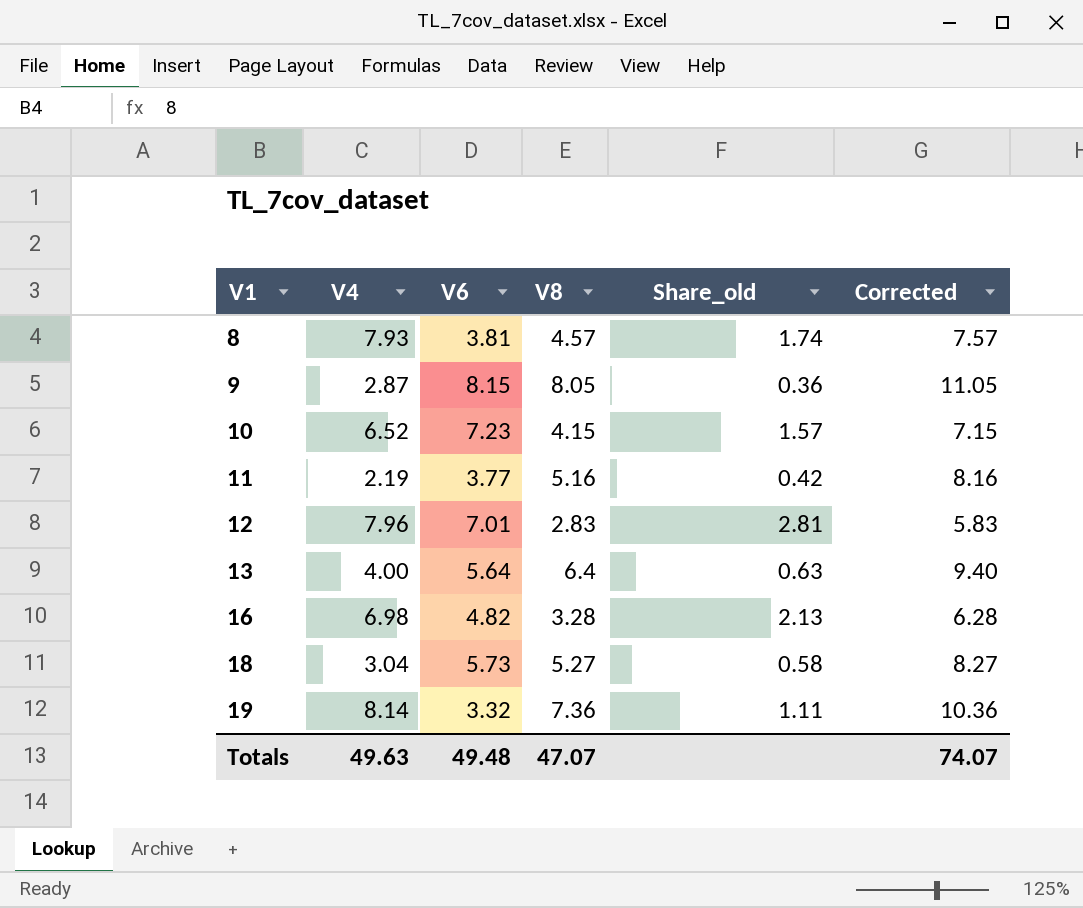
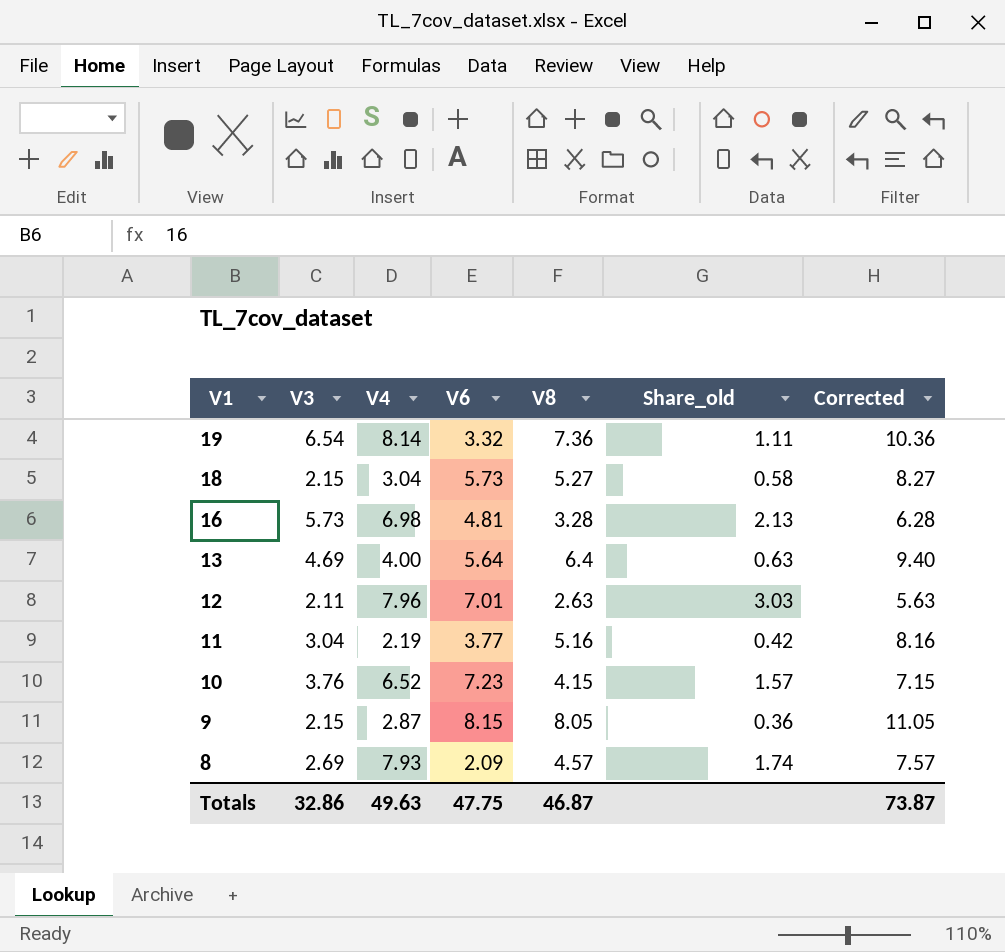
row order: V1 ascending -> V1 descending
column V3 | position: none -> 2
16 | V6: 4.82 -> 4.81
12 | V8: 2.83 -> 2.63
12 | Share_old: 2.81 -> 3.03
12 | Corrected: 5.83 -> 5.63
8 | V6: 3.81 -> 2.09
Totals | V6: 49.48 -> 47.75
Totals | V8: 47.07 -> 46.87
Totals | Corrected: 74.07 -> 73.87

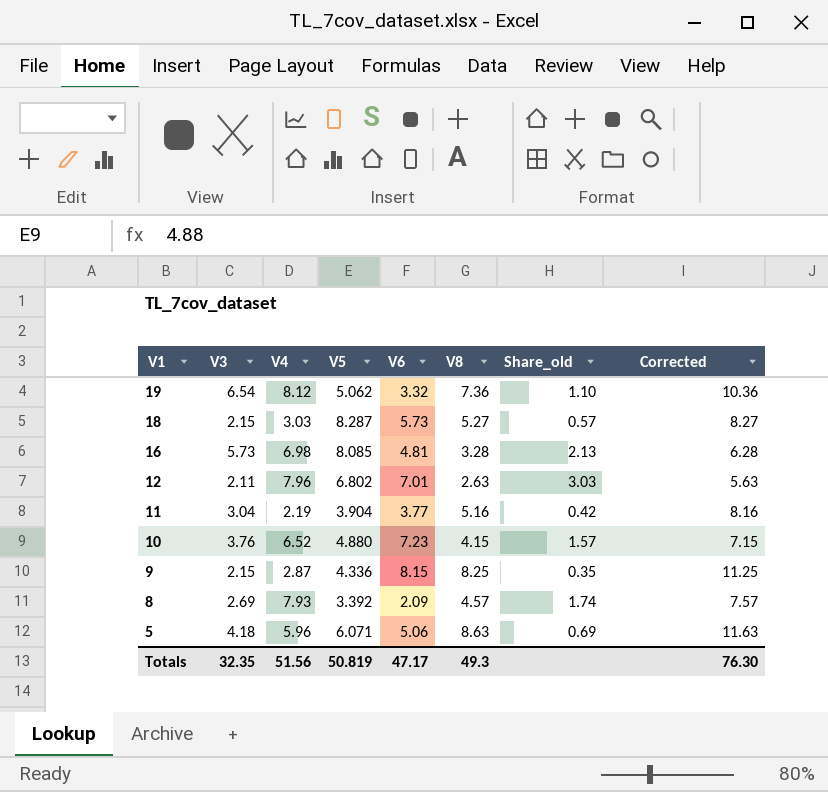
column V5 | position: none -> 4
row 13: 4.69 | 4.00 | 5.64 | 6.4 | 0.63 | 9.40 -> none
19 | V4: 8.14 -> 8.12
19 | Share_old: 1.11 -> 1.10
18 | V4: 3.04 -> 3.03
18 | Share_old: 0.58 -> 0.57
9 | V8: 8.05 -> 8.25
9 | Share_old: 0.36 -> 0.35
9 | Corrected: 11.05 -> 11.25
row 5: none -> 4.18 | 5.96 | 6.071 | 5.06 | 8.63 | 0.69 | 11.63
Totals | V3: 32.86 -> 32.35
Totals | V4: 49.63 -> 51.56
Totals | V6: 47.75 -> 47.17
Totals | V8: 46.87 -> 49.3
Totals | Corrected: 73.87 -> 76.30

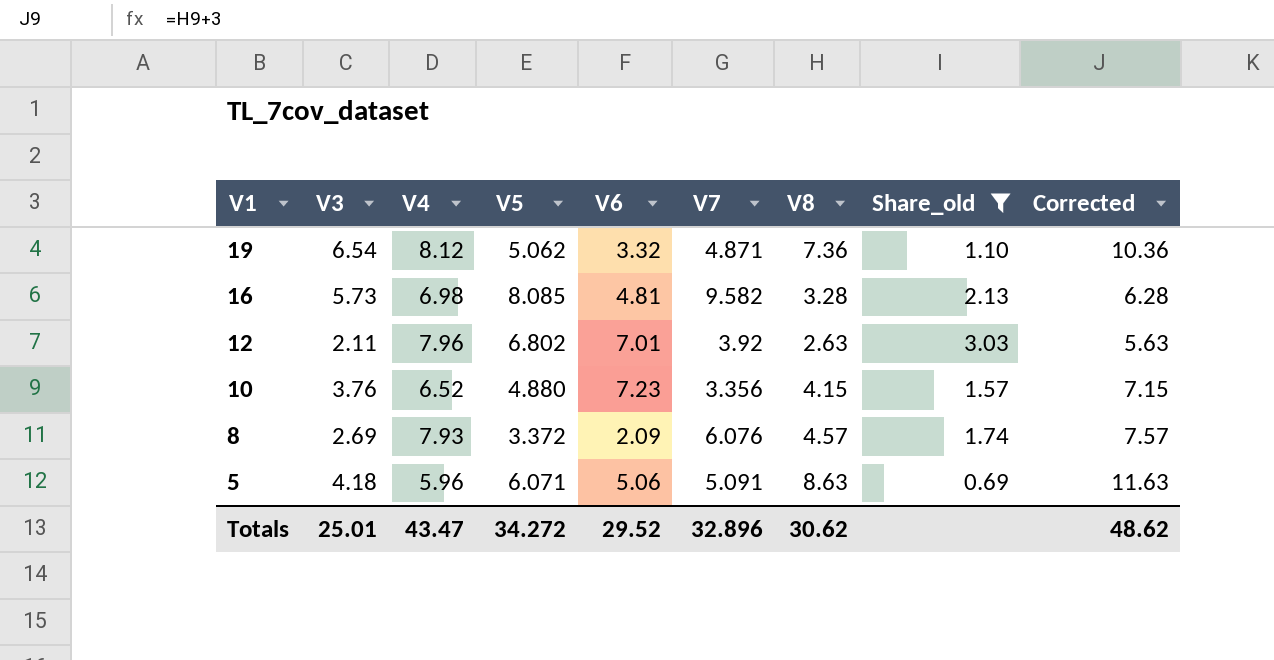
filter: none -> Share_old >= 0.69
column V7 | position: none -> 6
8 | V5: 3.392 -> 3.372
Totals | V3: 32.35 -> 25.01
Totals | V4: 51.56 -> 43.47
Totals | V5: 50.819 -> 34.272
Totals | V6: 47.17 -> 29.52
Totals | V8: 49.3 -> 30.62
Totals | Corrected: 76.30 -> 48.62

